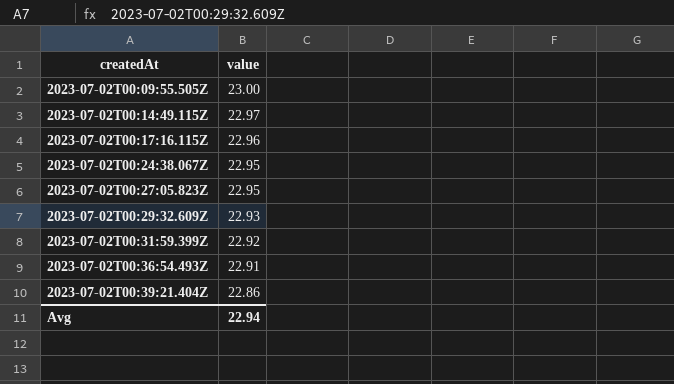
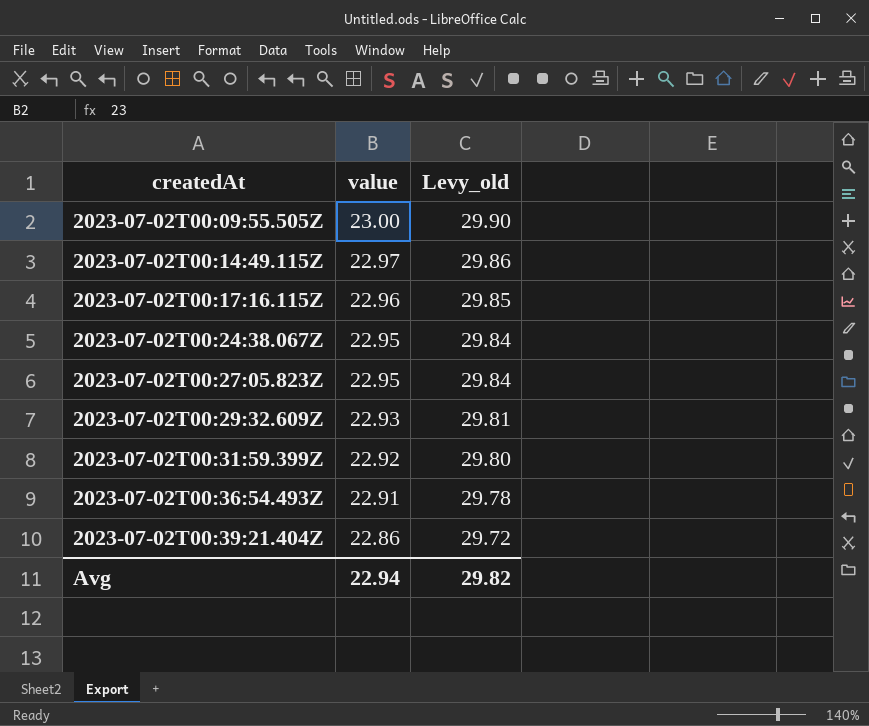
column Levy_old | formula: none -> [value] * 1.3

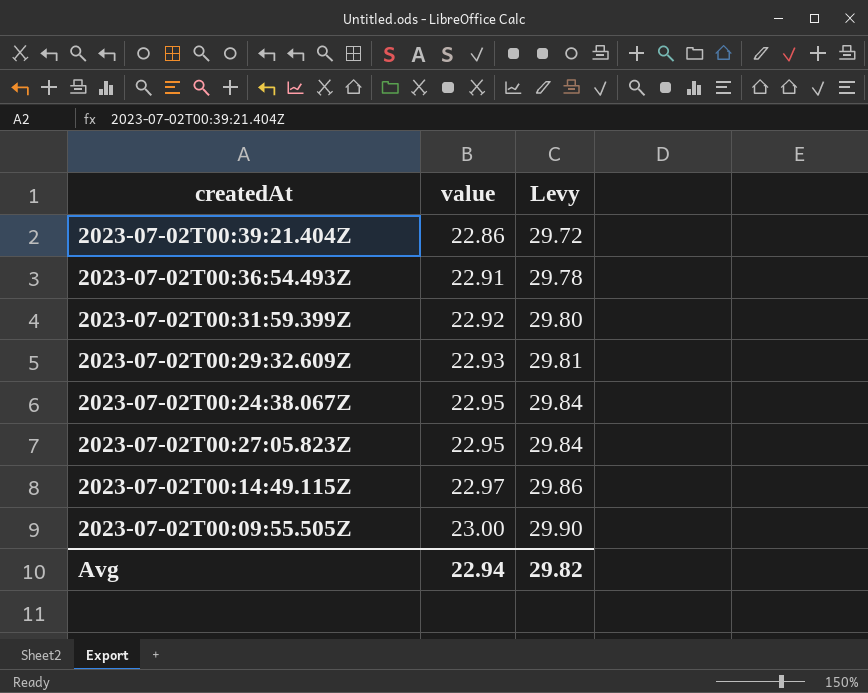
row order: createdAt ascending -> value ascending
column name: Levy_old -> Levy
row 2023-07-02T00:17:16.115Z: 22.96 | 29.85 -> none

